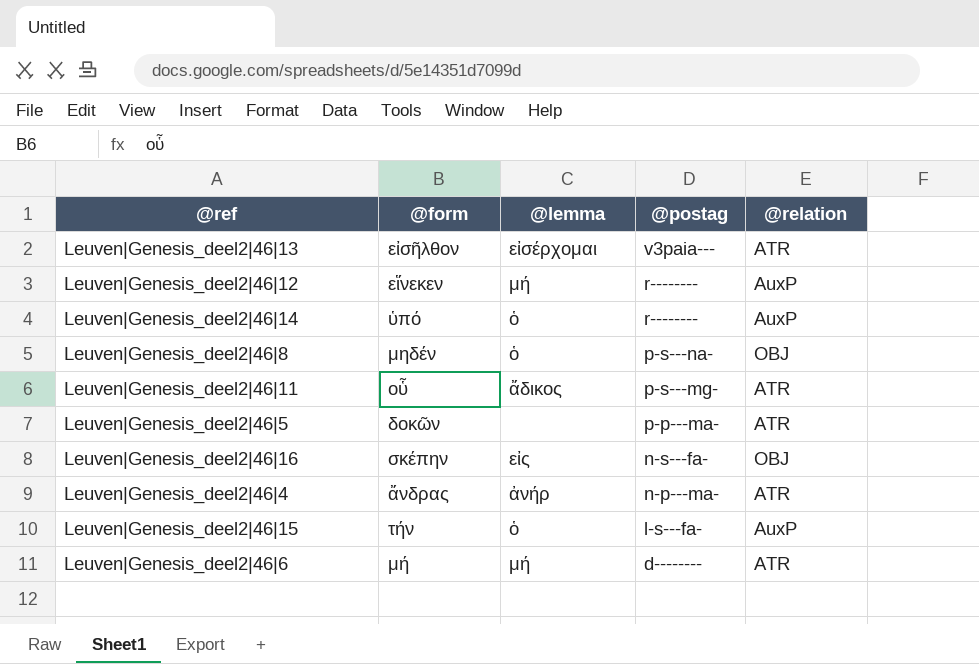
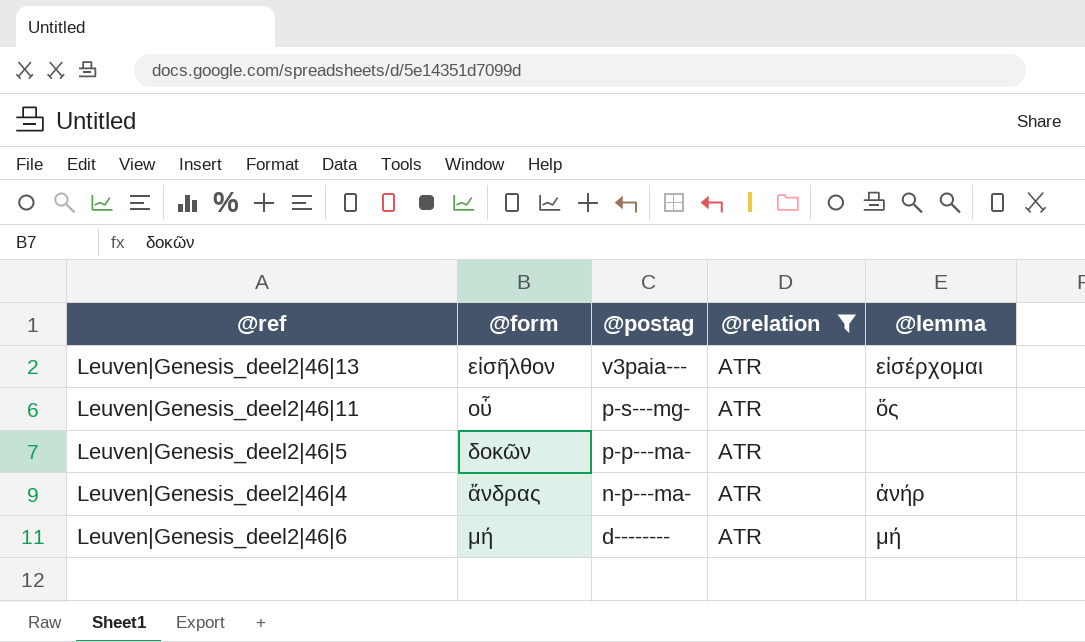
filter: none -> @relation = ATR
column @lemma | position: 3 -> 5
Leuven|Genesis_deel2|46|11 | @lemma: ἄδικος -> ὅς

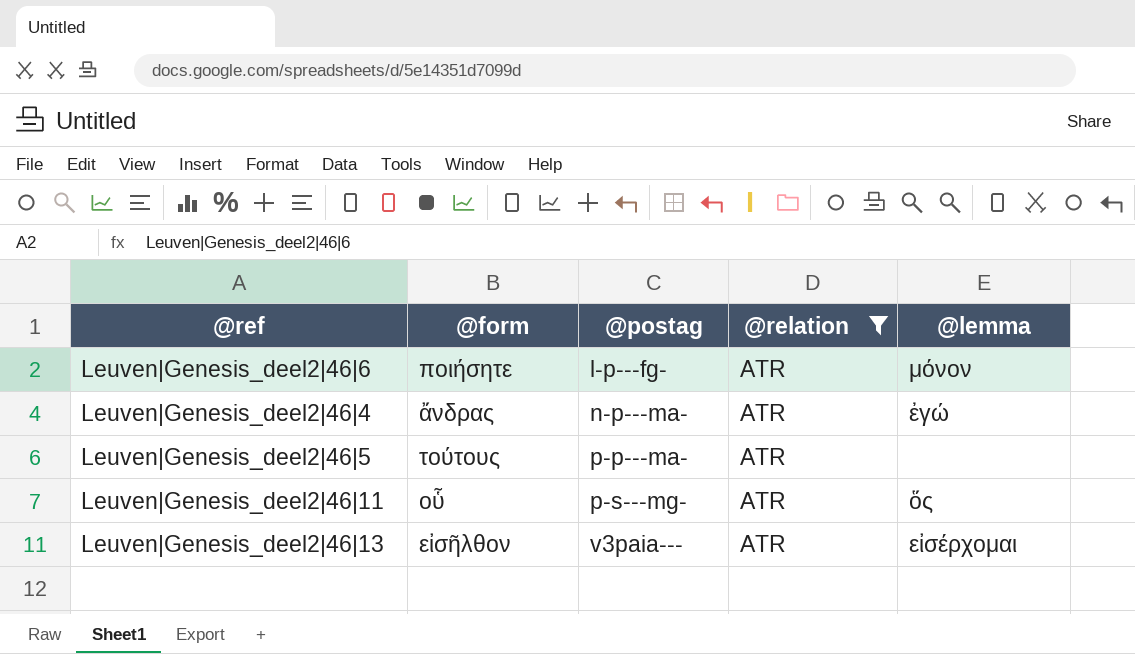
row order: @postag descending -> @postag ascending
Leuven|Genesis_deel2|46|6 | @form: μή -> ποιήσητε
Leuven|Genesis_deel2|46|6 | @postag: d-------- -> l-p---fg-
Leuven|Genesis_deel2|46|6 | @lemma: μή -> μόνον
Leuven|Genesis_deel2|46|4 | @lemma: ἀνήρ -> ἐγώ
Leuven|Genesis_deel2|46|5 | @form: δοκῶν -> τούτους

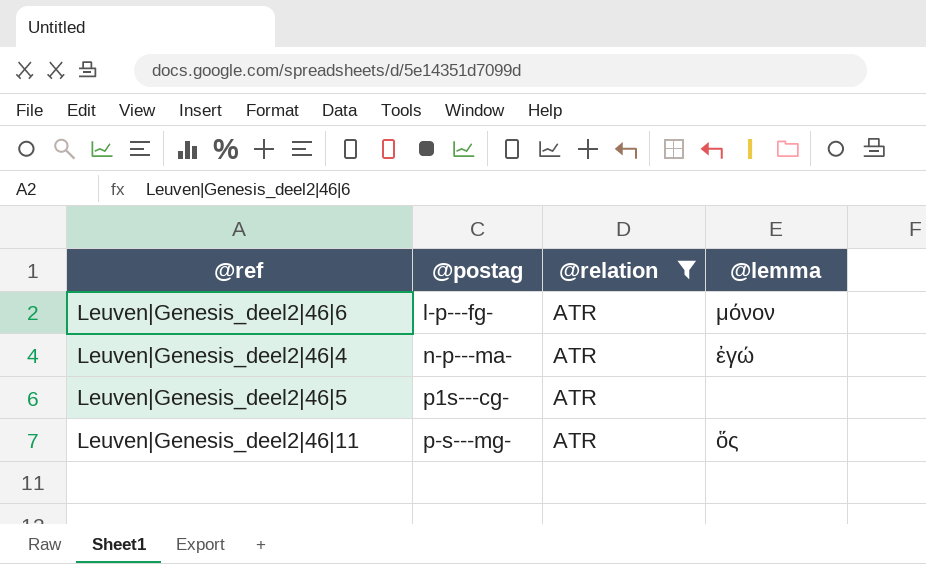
column @form | position: 2 -> none
row Leuven|Genesis_deel2|46|13: εἰσῆλθον | v3paia--- | ATR | εἰσέρχομαι -> none
Leuven|Genesis_deel2|46|5 | @postag: p-p---ma- -> p1s---cg-

